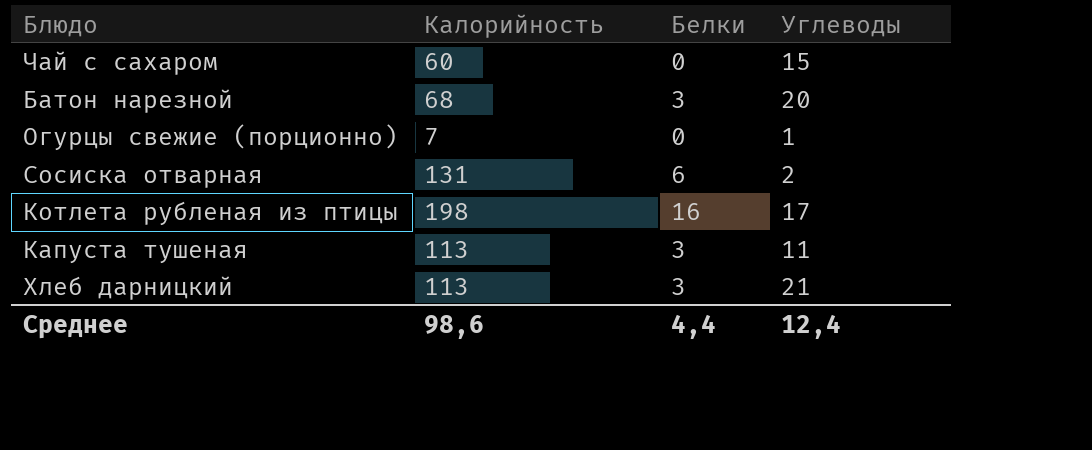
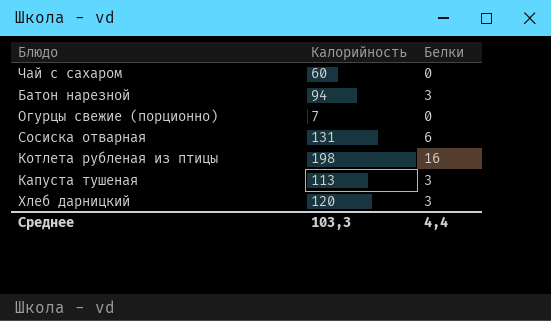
column Углеводы | position: 4 -> none
Батон нарезной | Калорийность: 68 -> 94
Хлеб дарницкий | Калорийность: 113 -> 120
Среднее | Калорийность: 98,6 -> 103,3

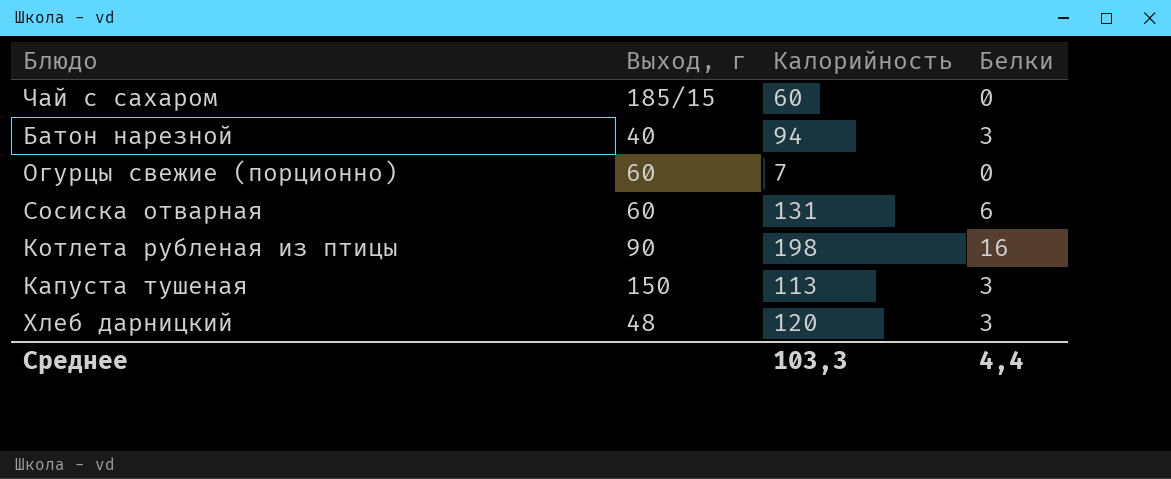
column Выход, г | position: none -> 2

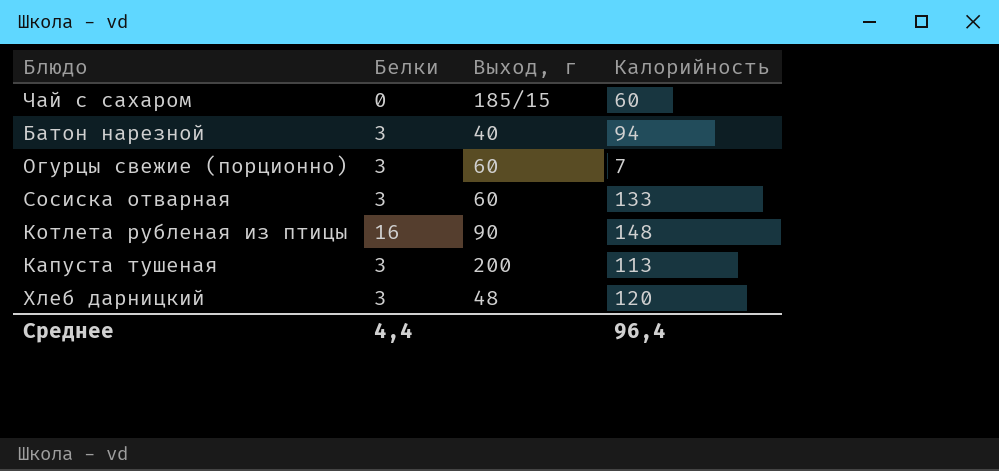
column Белки | position: 4 -> 2
Огурцы свежие (порционно) | Белки: 0 -> 3
Сосиска отварная | Белки: 6 -> 3
Сосиска отварная | Калорийность: 131 -> 133
Котлета рубленая из птицы | Калорийность: 198 -> 148
Капуста тушеная | Выход, г: 150 -> 200
Среднее | Калорийность: 103,3 -> 96,4

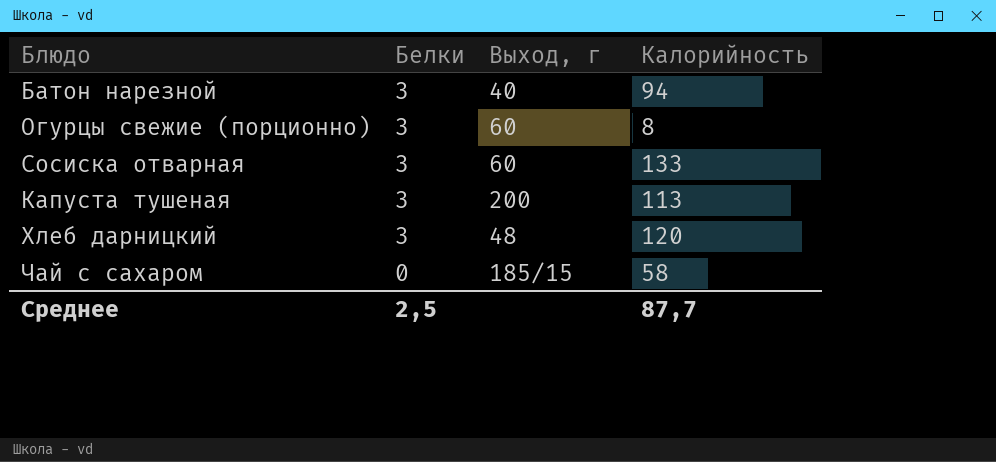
row order: none -> Белки descending
row Котлета рубленая из птицы: 16 | 90 | 148 -> none
Огурцы свежие (порционно) | Калорийность: 7 -> 8
Чай с сахаром | Калорийность: 60 -> 58
Среднее | Белки: 4,4 -> 2,5
Среднее | Калорийность: 96,4 -> 87,7

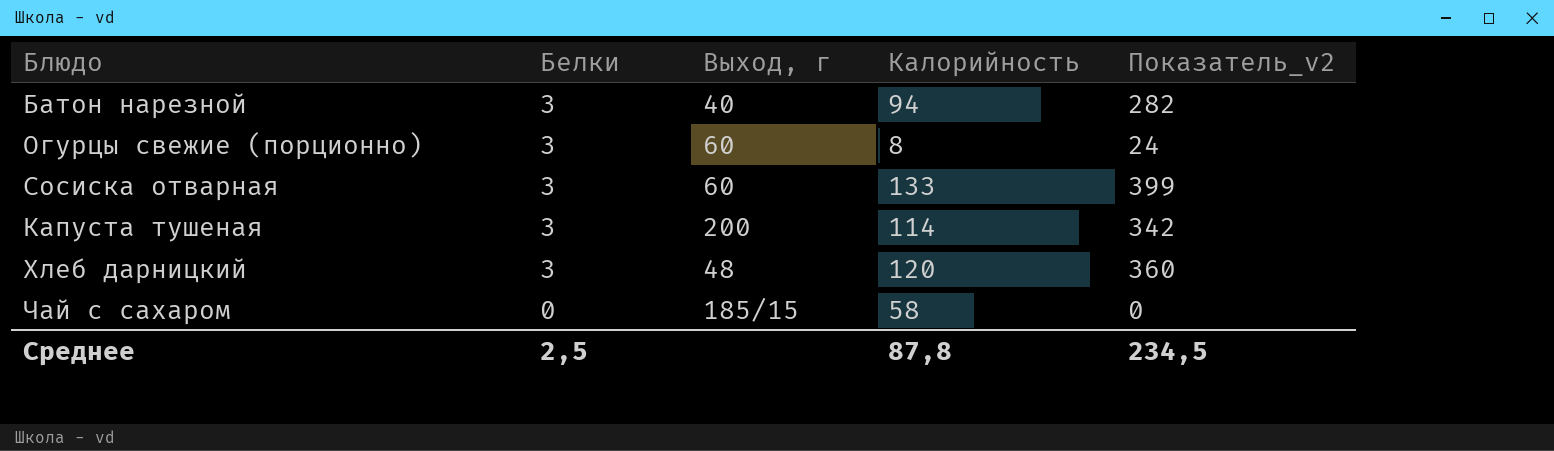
column Показатель_v2 | formula: none -> [Белки] * [Калорийность]
Капуста тушеная | Калорийность: 113 -> 114
Среднее | Калорийность: 87,7 -> 87,8

